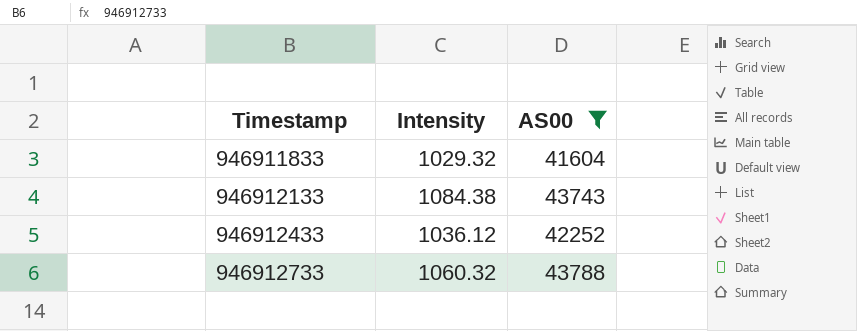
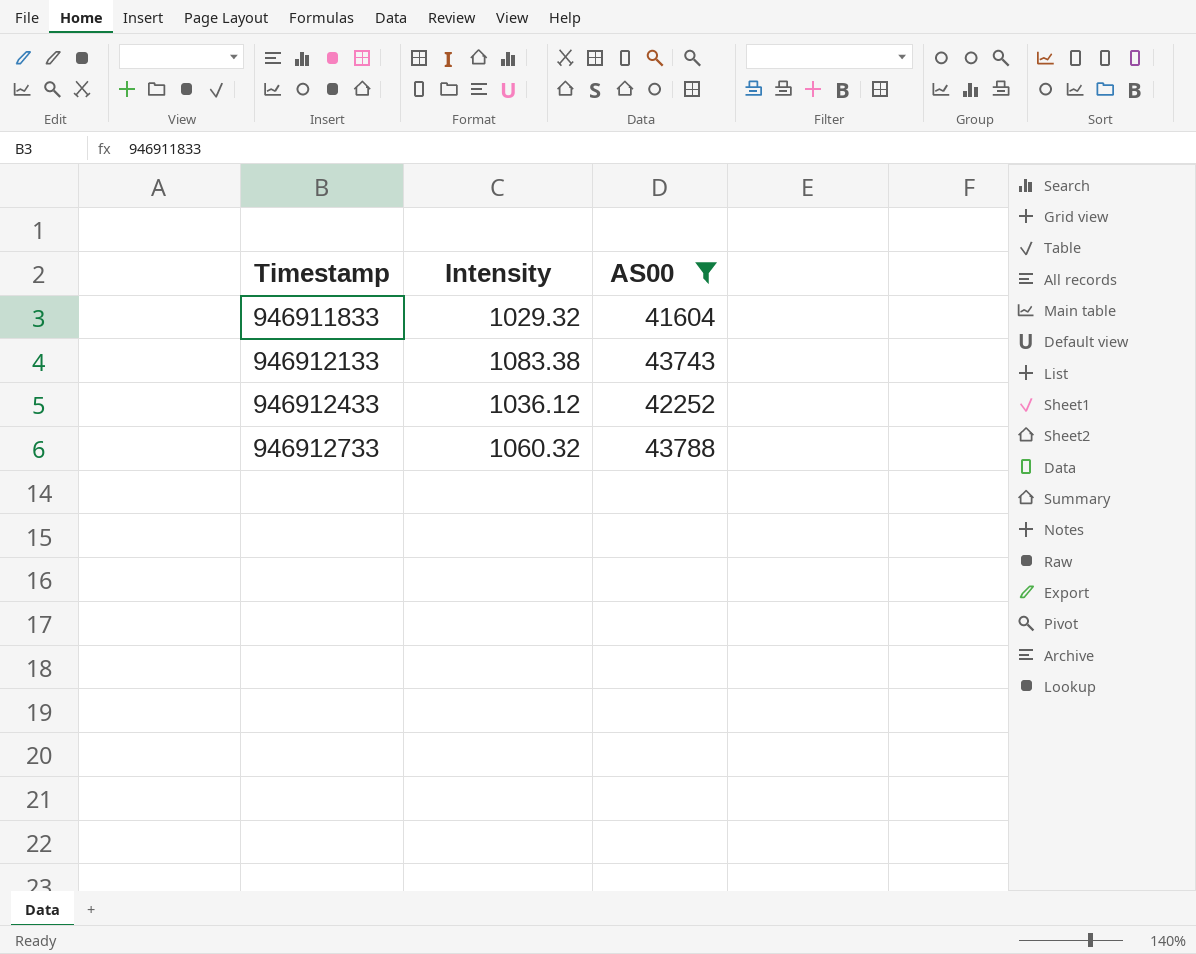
946912133 | Intensity: 1084.38 -> 1083.38

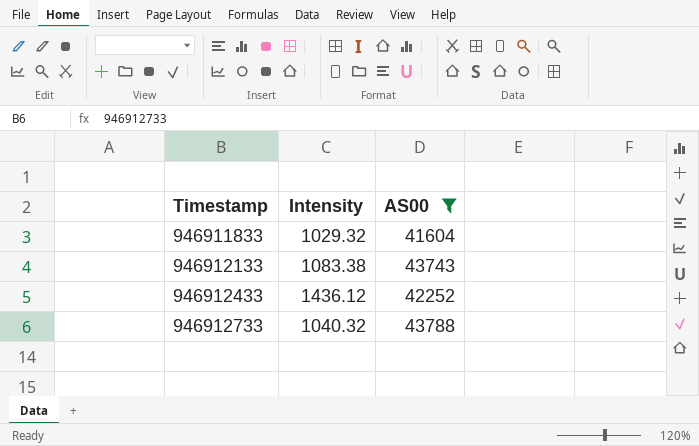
946912433 | Intensity: 1036.12 -> 1436.12
946912733 | Intensity: 1060.32 -> 1040.32

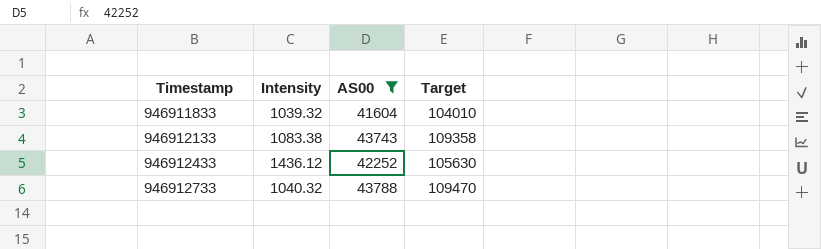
column Target | formula: none -> [AS00] * 2.5
946911833 | Intensity: 1029.32 -> 1039.32

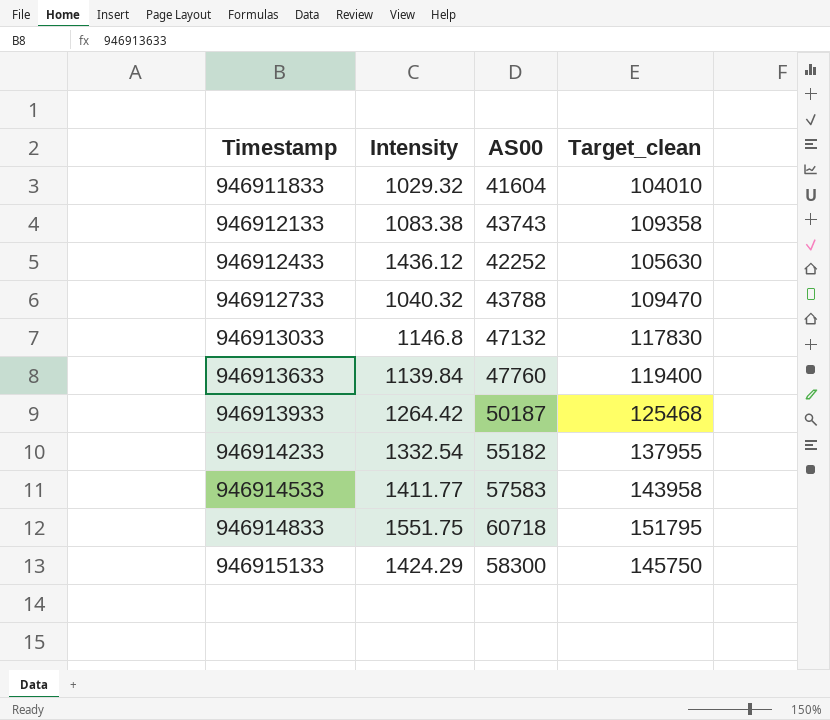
filter: AS00 <= 43788 -> none
column name: Target -> Target_clean
946911833 | Intensity: 1039.32 -> 1029.32

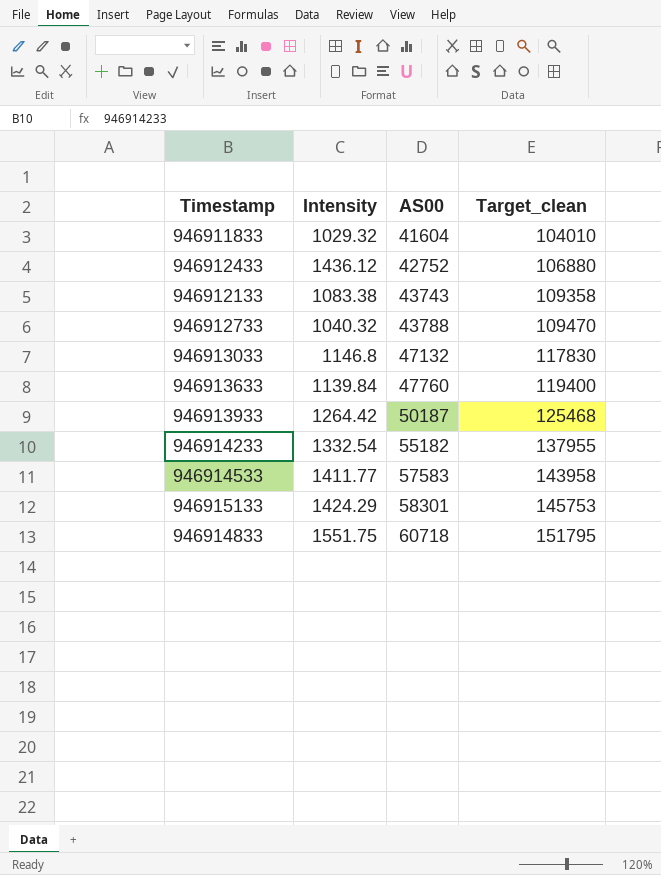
row order: Timestamp ascending -> AS00 ascending
946912433 | AS00: 42252 -> 42752
946912433 | Target_clean: 105630 -> 106880
946915133 | AS00: 58300 -> 58301
946915133 | Target_clean: 145750 -> 145753

